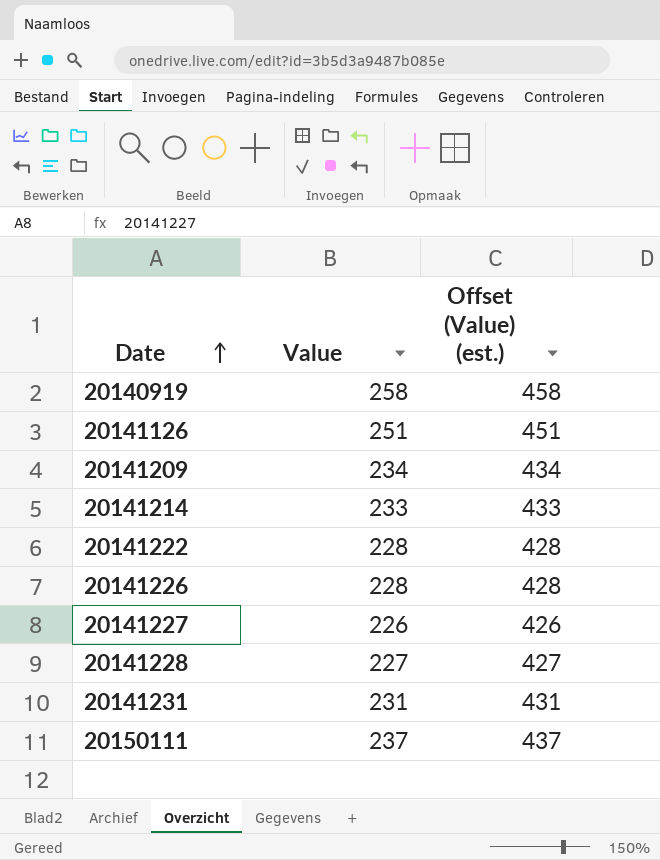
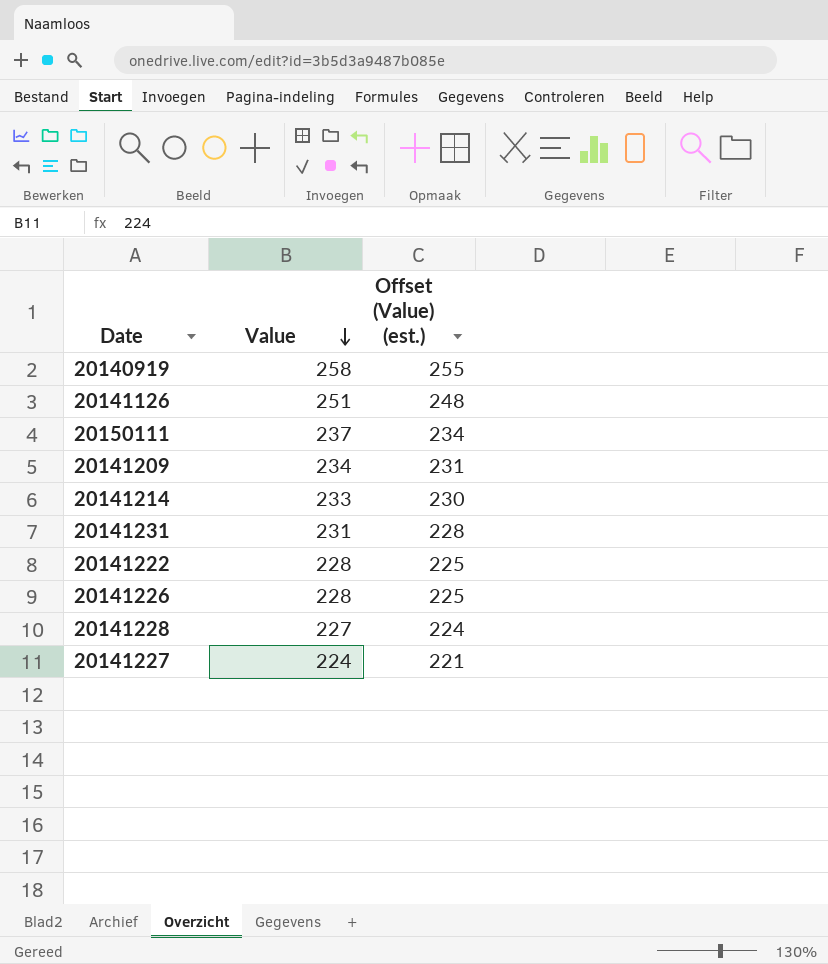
row order: Date ascending -> Value descending
column Offset (Value) (est.) | formula: [Value] + 200 -> [Value] - 3
20141227 | Value: 226 -> 224

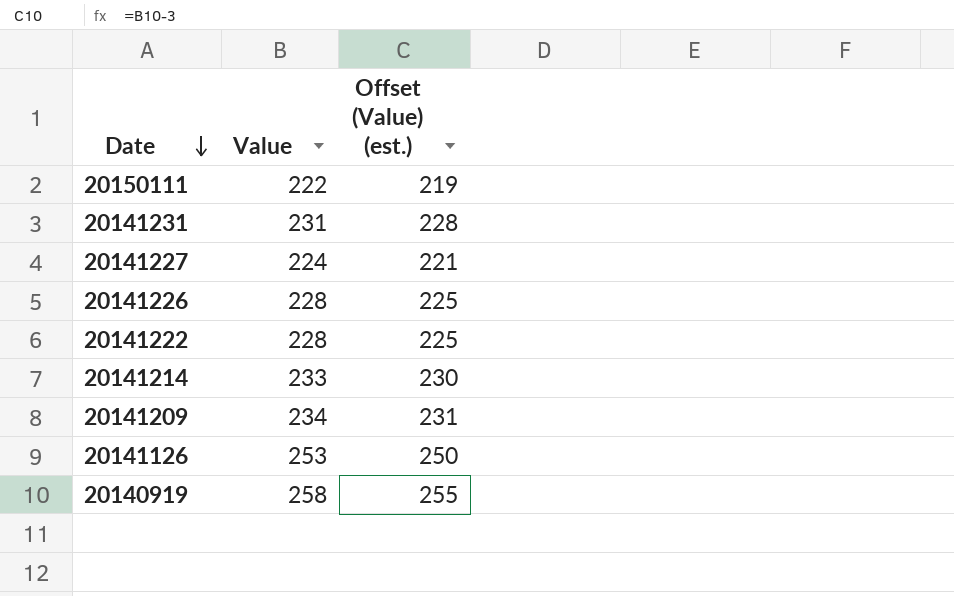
row order: Value descending -> Date descending
row 20141228: 227 | 224 -> none
20150111 | Value: 237 -> 222
20150111 | Offset (Value) (est.): 234 -> 219
20141126 | Value: 251 -> 253
20141126 | Offset (Value) (est.): 248 -> 250

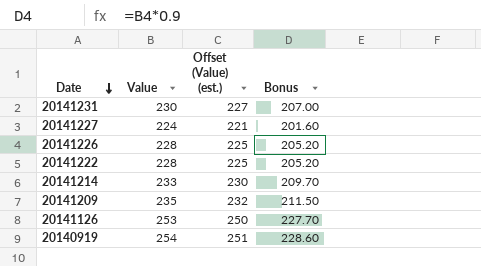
column Bonus | formula: none -> [Value] * 0.9
row 20150111: 222 | 219 -> none
20141231 | Value: 231 -> 230
20141231 | Offset (Value) (est.): 228 -> 227
20141209 | Value: 234 -> 235
20141209 | Offset (Value) (est.): 231 -> 232
20140919 | Value: 258 -> 254
20140919 | Offset (Value) (est.): 255 -> 251

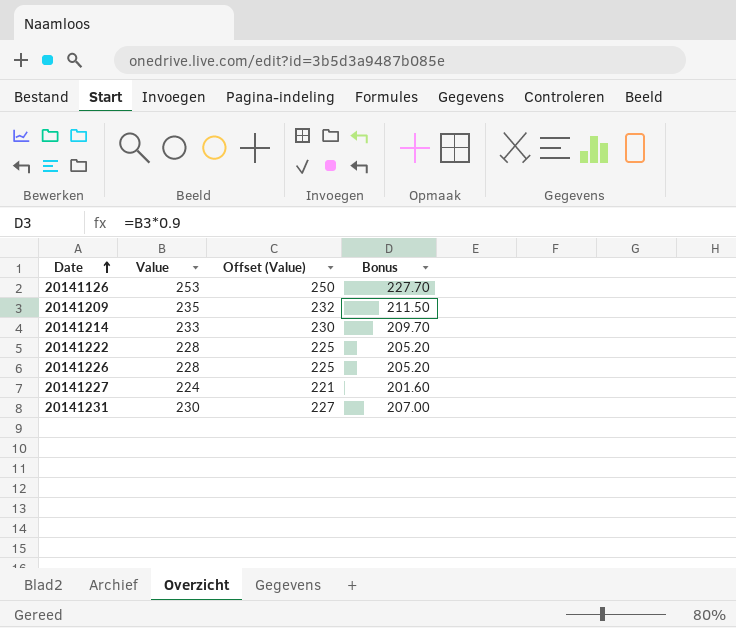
row order: Date descending -> Date ascending
column name: Offset (Value) (est.) -> Offset (Value)
row 20140919: 254 | 251 | 228.60 -> none

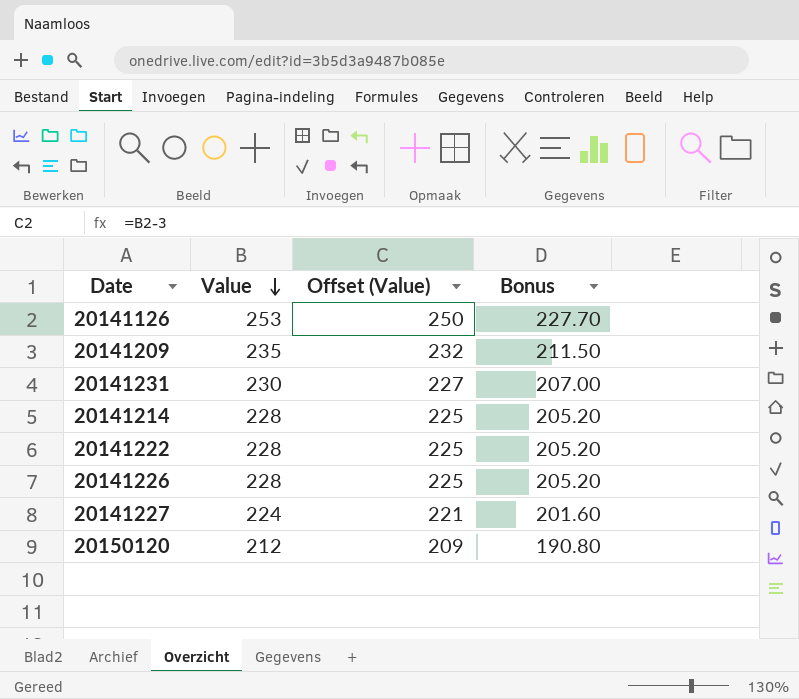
row order: Date ascending -> Value descending
20141214 | Value: 233 -> 228
20141214 | Offset (Value): 230 -> 225
20141214 | Bonus: 209.70 -> 205.20
row 20150120: none -> 212 | 209 | 190.80

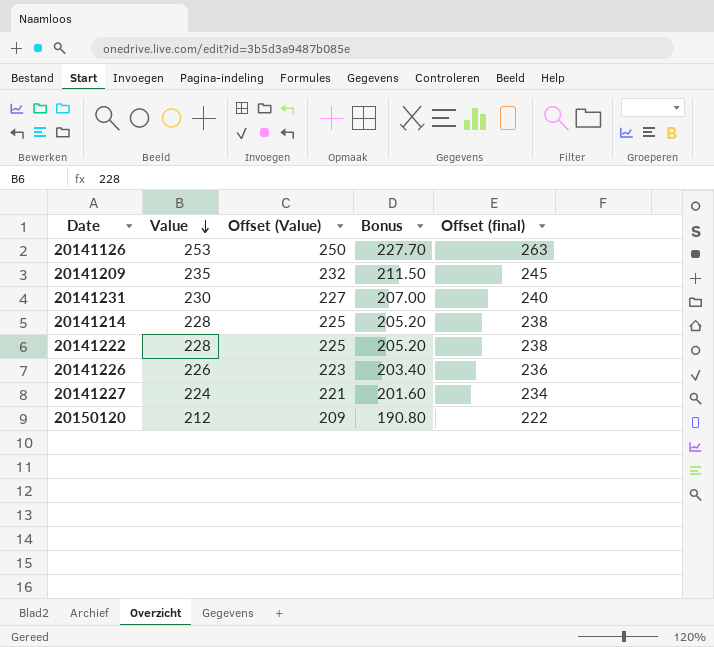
column Offset (final) | formula: none -> [Value] + 10
20141226 | Value: 228 -> 226
20141226 | Offset (Value): 225 -> 223
20141226 | Bonus: 205.20 -> 203.40

